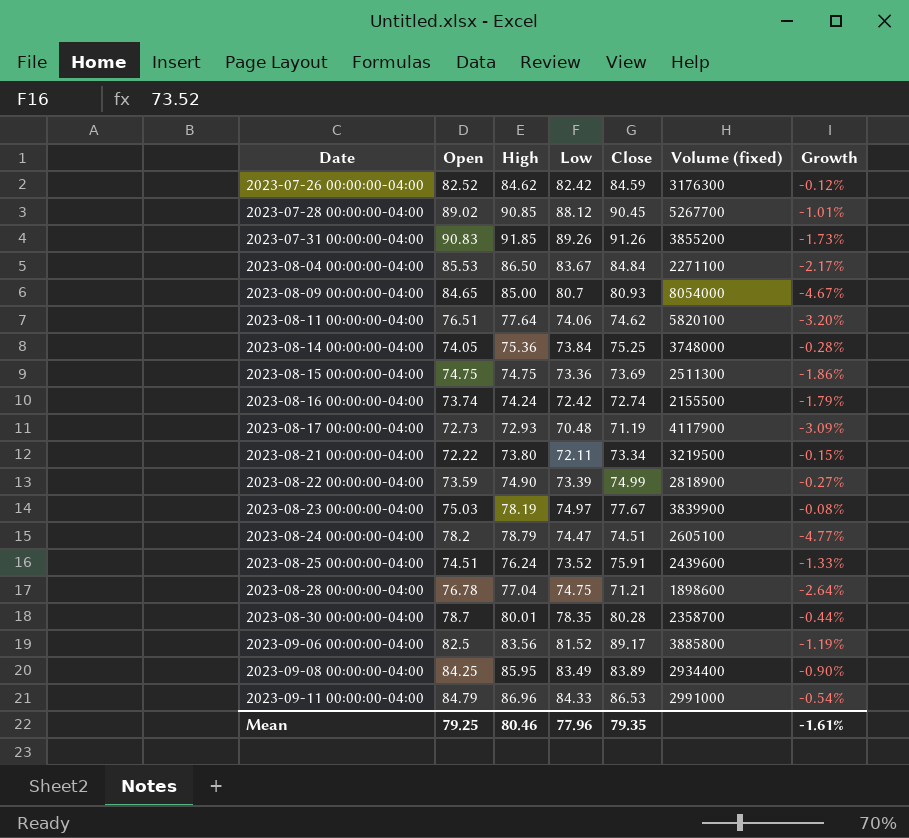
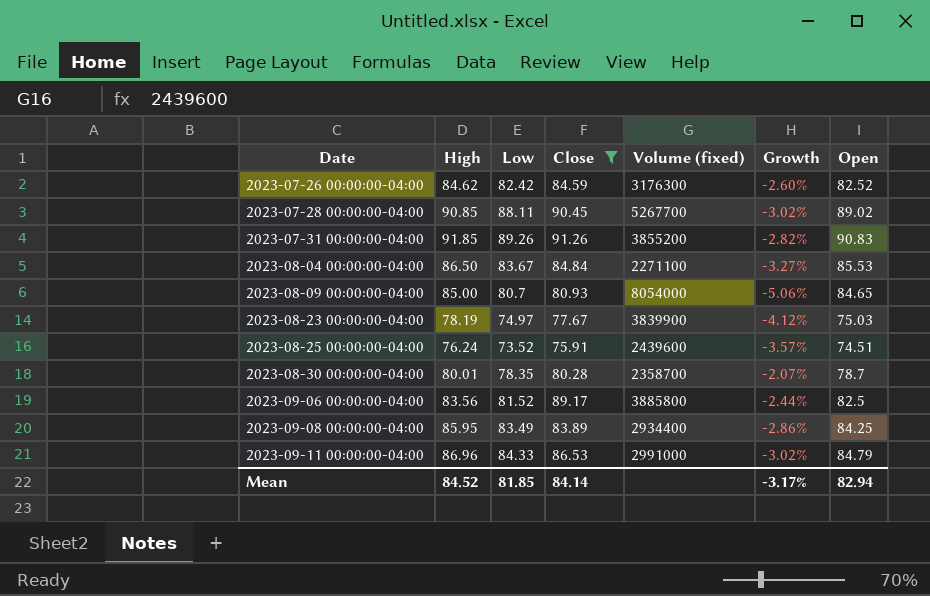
filter: none -> Close >= 75.91
column Growth | formula: ([Low] - [Open]) / [Open] -> ([Low] - [High]) / [High]
column Open | position: 2 -> 7
2023-07-28 00:00:00-04:00 | Low: 88.12 -> 88.11
Mean | High: 80.46 -> 84.52
Mean | Low: 77.96 -> 81.85
Mean | Close: 79.35 -> 84.14
Mean | Growth: -1.61% -> -3.17%
Mean | Open: 79.25 -> 82.94

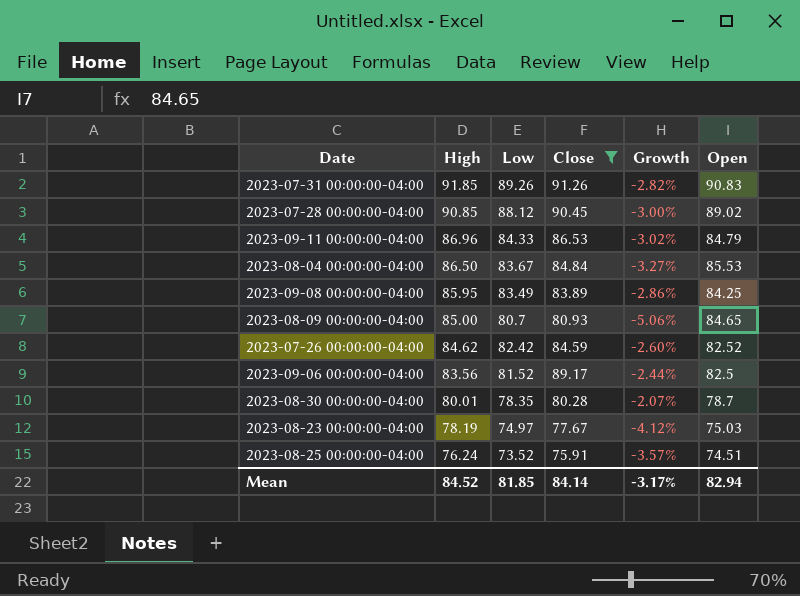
row order: Date ascending -> High descending
column Volume (fixed) | position: 5 -> none
2023-07-28 00:00:00-04:00 | Low: 88.11 -> 88.12
2023-07-28 00:00:00-04:00 | Growth: -3.02% -> -3.00%

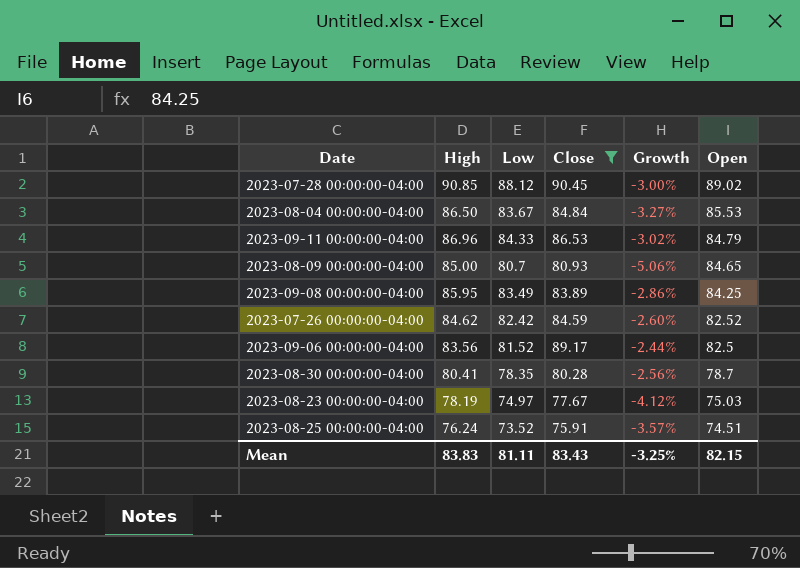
row order: High descending -> Open descending
row 2023-07-31 00:00:00-04:00: 91.85 | 89.26 | 91.26 | -2.82% | 90.83 -> none
2023-08-30 00:00:00-04:00 | High: 80.01 -> 80.41
2023-08-30 00:00:00-04:00 | Growth: -2.07% -> -2.56%
Mean | High: 84.52 -> 83.83
Mean | Low: 81.85 -> 81.11
Mean | Close: 84.14 -> 83.43
Mean | Growth: -3.17% -> -3.25%
Mean | Open: 82.94 -> 82.15

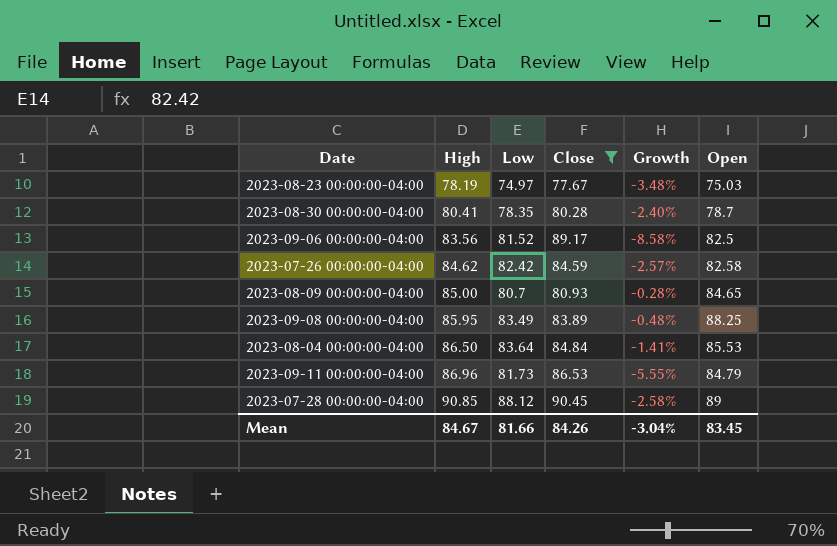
row order: Open descending -> High ascending
column Growth | formula: ([Low] - [High]) / [High] -> ([Low] - [Close]) / [Close]
row 2023-08-25 00:00:00-04:00: 76.24 | 73.52 | 75.91 | -3.57% | 74.51 -> none
2023-07-26 00:00:00-04:00 | Open: 82.52 -> 82.58
2023-09-08 00:00:00-04:00 | Open: 84.25 -> 88.25
2023-08-04 00:00:00-04:00 | Low: 83.67 -> 83.64
2023-09-11 00:00:00-04:00 | Low: 84.33 -> 81.73
2023-07-28 00:00:00-04:00 | Open: 89.02 -> 89
Mean | High: 83.83 -> 84.67
Mean | Low: 81.11 -> 81.66
Mean | Close: 83.43 -> 84.26
Mean | Growth: -3.25% -> -3.04%
Mean | Open: 82.15 -> 83.45

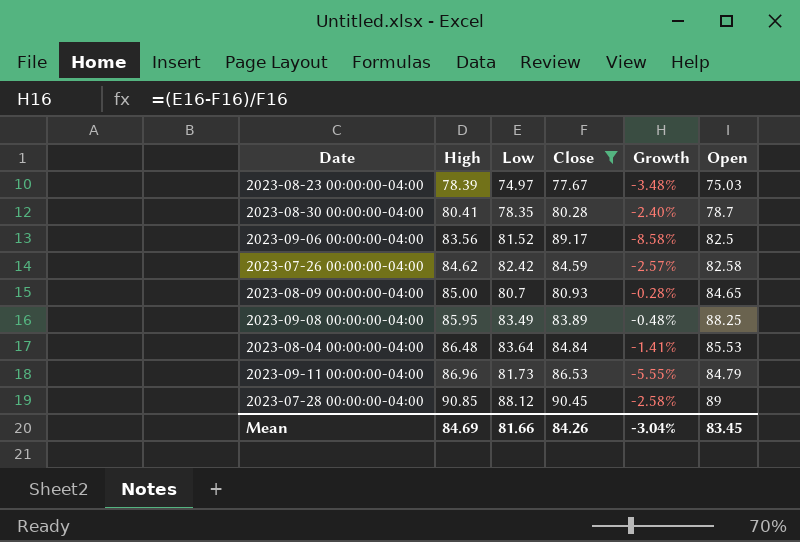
2023-08-23 00:00:00-04:00 | High: 78.19 -> 78.39
2023-08-04 00:00:00-04:00 | High: 86.50 -> 86.48
Mean | High: 84.67 -> 84.69

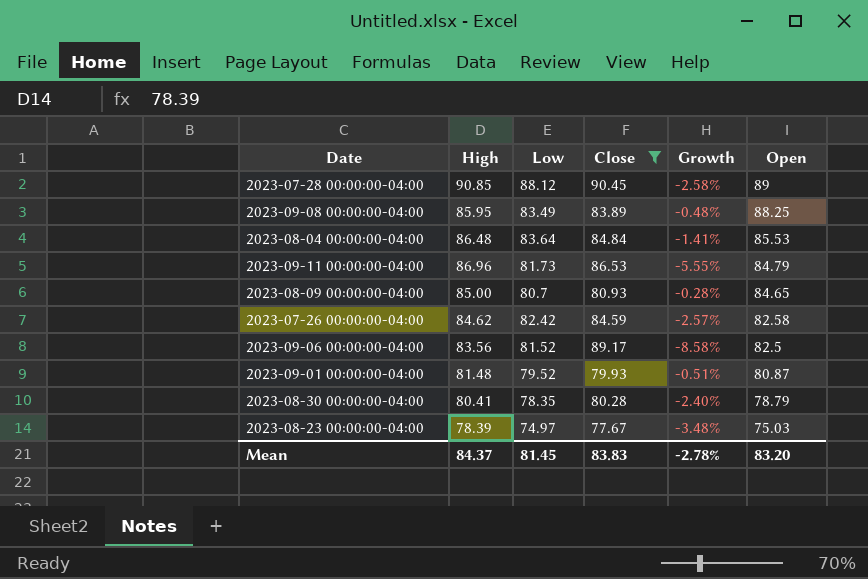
row order: High ascending -> Open descending
row 2023-09-01 00:00:00-04:00: none -> 81.48 | 79.52 | 79.93 | -0.51% | 80.87
2023-08-30 00:00:00-04:00 | Open: 78.7 -> 78.79
Mean | High: 84.69 -> 84.37
Mean | Low: 81.66 -> 81.45
Mean | Close: 84.26 -> 83.83
Mean | Growth: -3.04% -> -2.78%
Mean | Open: 83.45 -> 83.20

